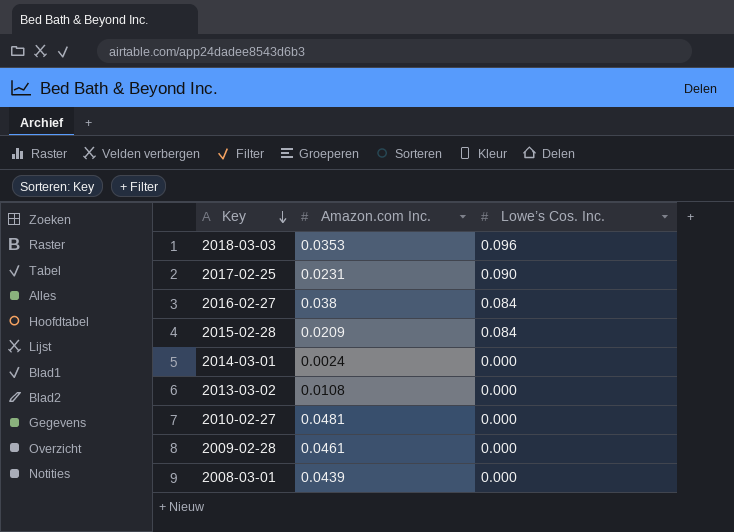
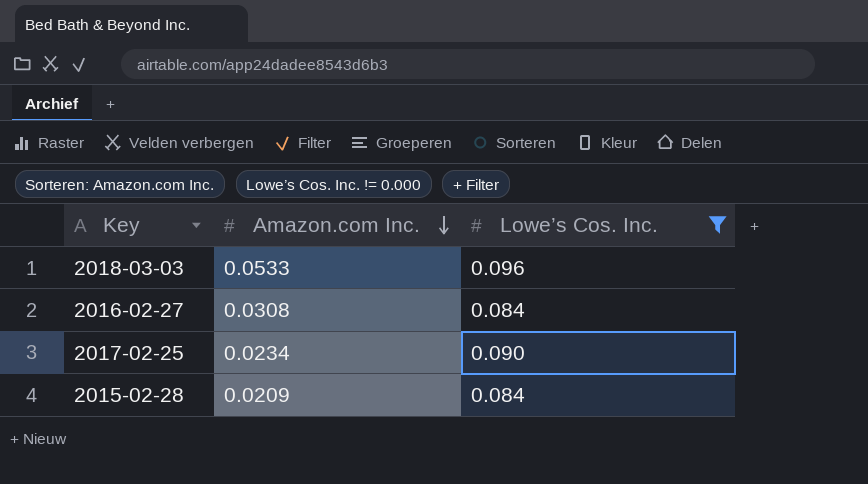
filter: none -> Lowe’s Cos. Inc. != 0.000
row order: Key descending -> Amazon.com Inc. descending
2018-03-03 | Amazon.com Inc.: 0.0353 -> 0.0533
2016-02-27 | Amazon.com Inc.: 0.038 -> 0.0308
2017-02-25 | Amazon.com Inc.: 0.0231 -> 0.0234

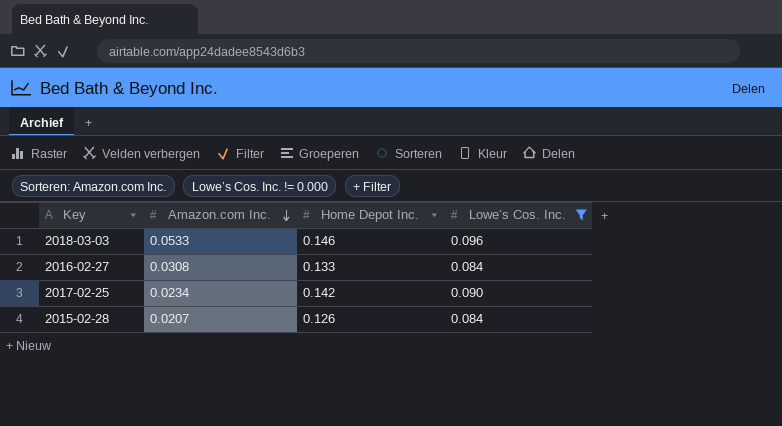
column Home Depot Inc. | position: none -> 3
2015-02-28 | Amazon.com Inc.: 0.0209 -> 0.0207

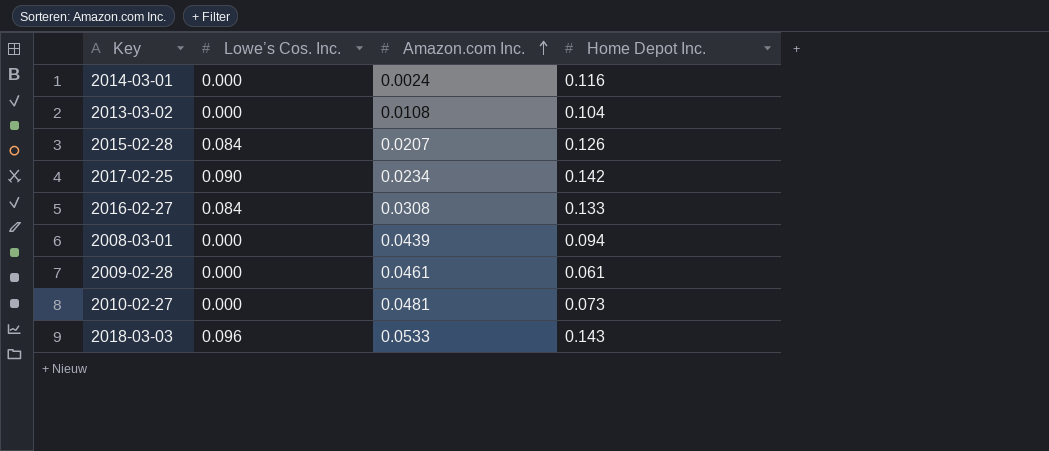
filter: Lowe’s Cos. Inc. != 0.000 -> none
row order: Amazon.com Inc. descending -> Amazon.com Inc. ascending
column Lowe’s Cos. Inc. | position: 4 -> 2
2018-03-03 | Home Depot Inc.: 0.146 -> 0.143

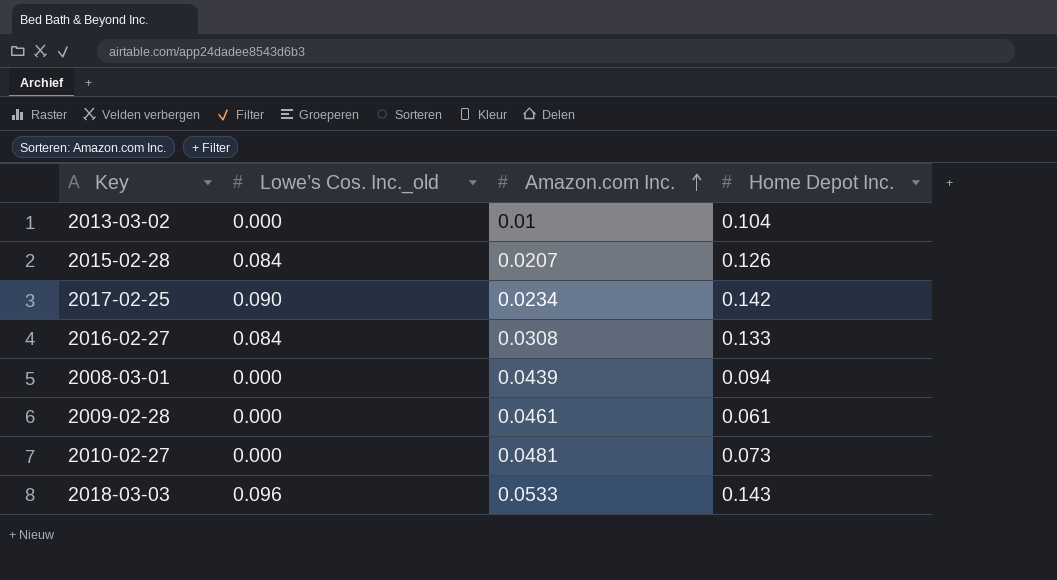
column name: Lowe’s Cos. Inc. -> Lowe’s Cos. Inc._old
row 2014-03-01: 0.000 | 0.0024 | 0.116 -> none
2013-03-02 | Amazon.com Inc.: 0.0108 -> 0.01

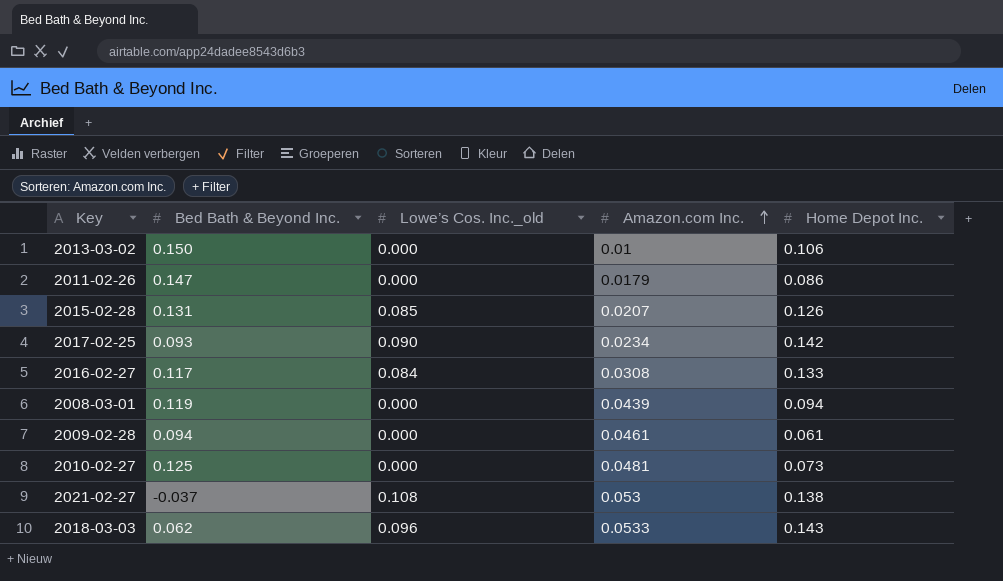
column Bed Bath & Beyond Inc. | position: none -> 2
2013-03-02 | Home Depot Inc.: 0.104 -> 0.106
row 2011-02-26: none -> 0.147 | 0.000 | 0.0179 | 0.086
2015-02-28 | Lowe’s Cos. Inc._old: 0.084 -> 0.085
row 2021-02-27: none -> -0.037 | 0.108 | 0.053 | 0.138

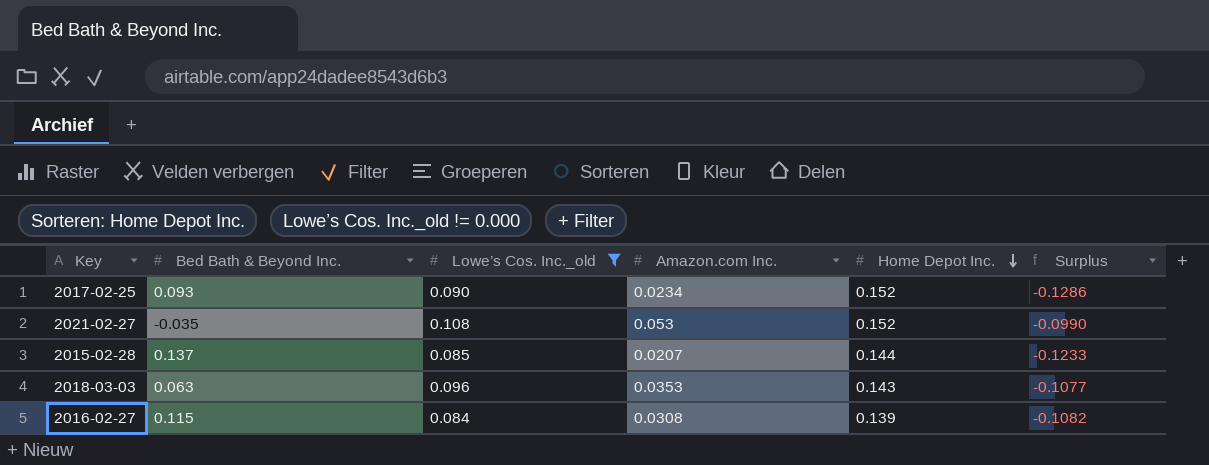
filter: none -> Lowe’s Cos. Inc._old != 0.000
row order: Amazon.com Inc. ascending -> Home Depot Inc. descending
column Surplus | formula: none -> [Amazon.com Inc.] - [Home Depot Inc.]
2017-02-25 | Home Depot Inc.: 0.142 -> 0.152
2021-02-27 | Bed Bath & Beyond Inc.: -0.037 -> -0.035
2021-02-27 | Home Depot Inc.: 0.138 -> 0.152
2015-02-28 | Bed Bath & Beyond Inc.: 0.131 -> 0.137
2015-02-28 | Home Depot Inc.: 0.126 -> 0.144
2018-03-03 | Bed Bath & Beyond Inc.: 0.062 -> 0.063
2018-03-03 | Amazon.com Inc.: 0.0533 -> 0.0353
2016-02-27 | Bed Bath & Beyond Inc.: 0.117 -> 0.115
2016-02-27 | Home Depot Inc.: 0.133 -> 0.139

